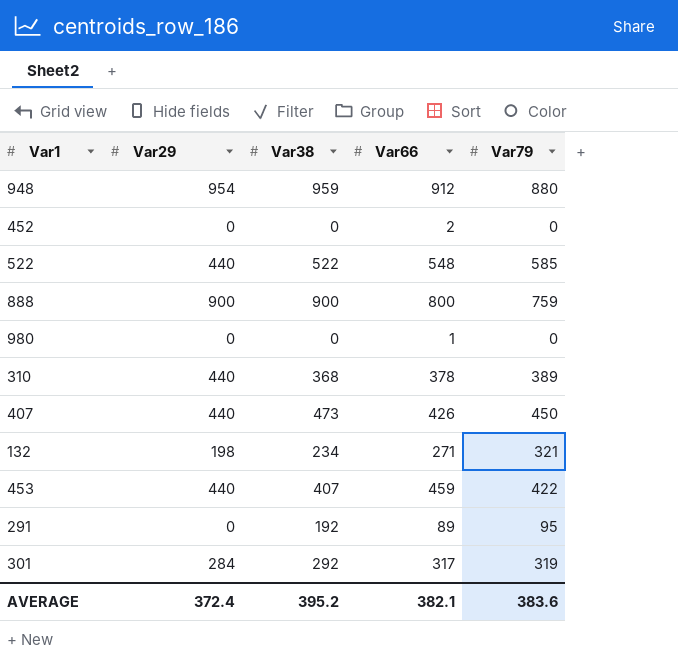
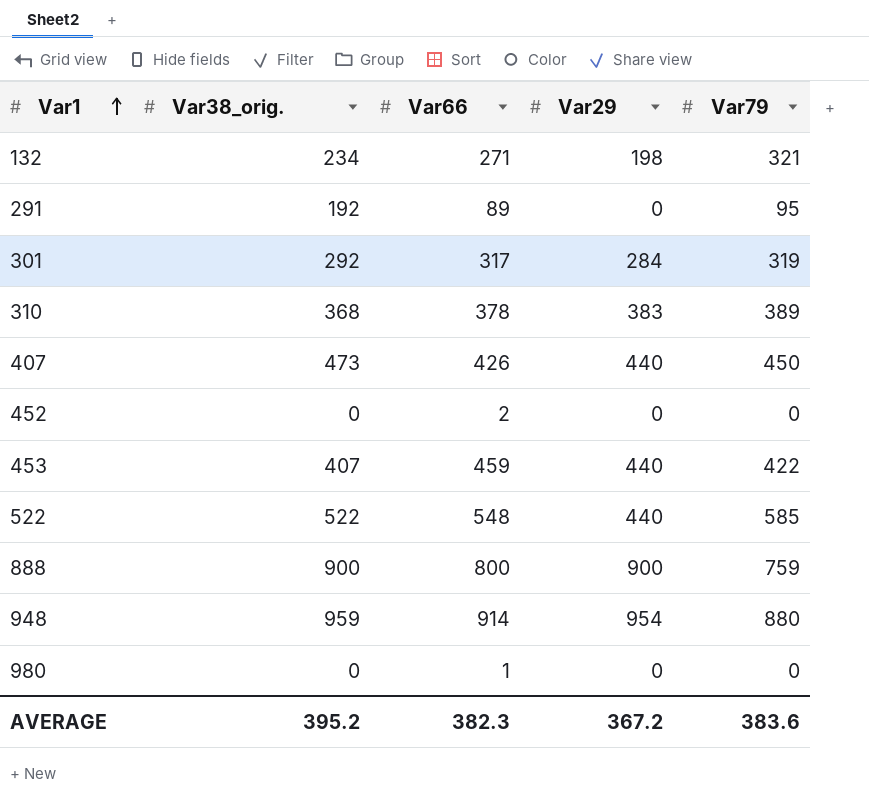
row order: none -> Var1 ascending
column name: Var38 -> Var38_orig.
column Var29 | position: 2 -> 4
310 | Var29: 440 -> 383
948 | Var66: 912 -> 914
AVERAGE | Var66: 382.1 -> 382.3
AVERAGE | Var29: 372.4 -> 367.2

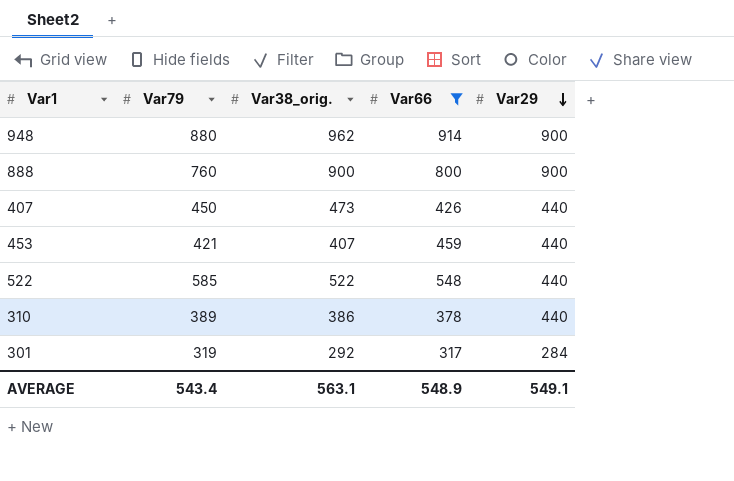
filter: none -> Var66 >= 317
row order: Var1 ascending -> Var29 descending
column Var79 | position: 5 -> 2
948 | Var38_orig.: 959 -> 962
948 | Var29: 954 -> 900
888 | Var79: 759 -> 760
453 | Var79: 422 -> 421
310 | Var38_orig.: 368 -> 386
310 | Var29: 383 -> 440
AVERAGE | Var79: 383.6 -> 543.4
AVERAGE | Var38_orig.: 395.2 -> 563.1
AVERAGE | Var66: 382.3 -> 548.9
AVERAGE | Var29: 367.2 -> 549.1

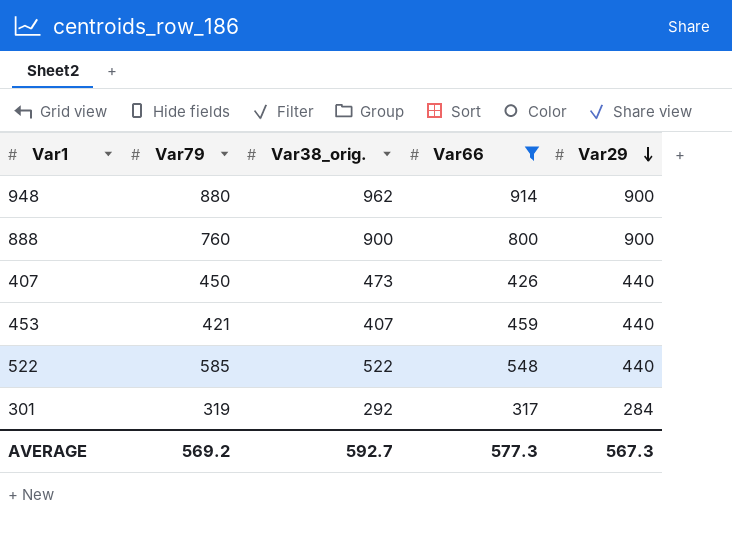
row 310: 389 | 386 | 378 | 440 -> none
AVERAGE | Var79: 543.4 -> 569.2
AVERAGE | Var38_orig.: 563.1 -> 592.7
AVERAGE | Var66: 548.9 -> 577.3
AVERAGE | Var29: 549.1 -> 567.3

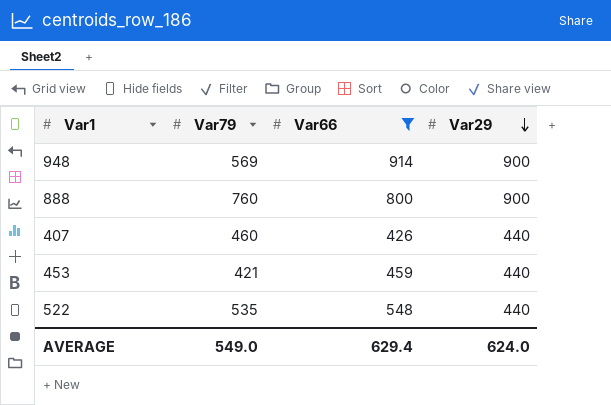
column Var38_orig. | position: 3 -> none
row 301: 319 | 292 | 317 | 284 -> none
948 | Var79: 880 -> 569
407 | Var79: 450 -> 460
522 | Var79: 585 -> 535
AVERAGE | Var79: 569.2 -> 549.0
AVERAGE | Var66: 577.3 -> 629.4
AVERAGE | Var29: 567.3 -> 624.0

